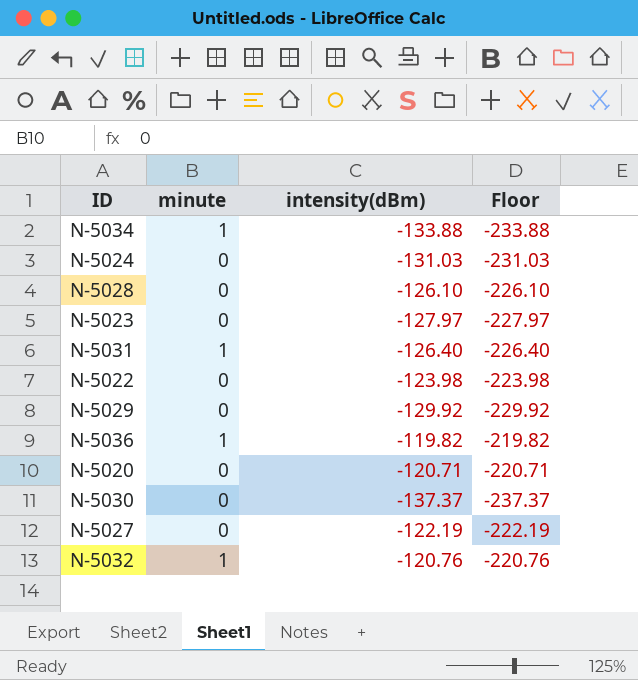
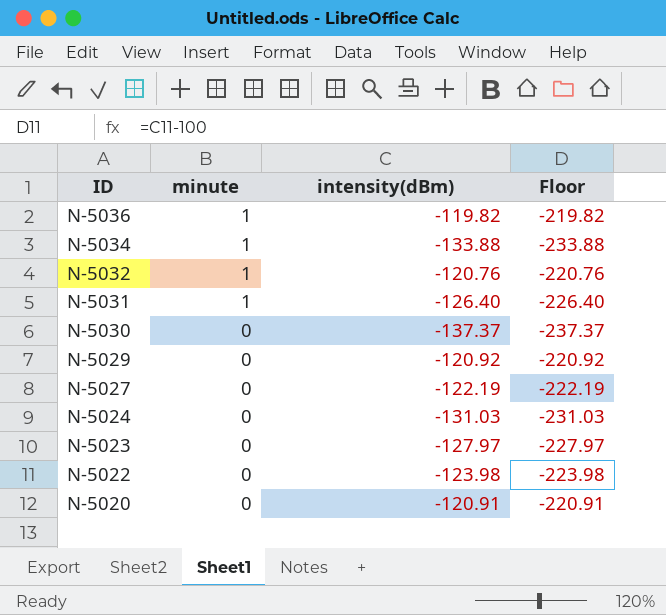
row order: none -> ID descending
row N-5028: 0 | -126.10 | -226.10 -> none
N-5029 | intensity(dBm): -129.92 -> -120.92
N-5029 | Floor: -229.92 -> -220.92
N-5020 | intensity(dBm): -120.71 -> -120.91
N-5020 | Floor: -220.71 -> -220.91

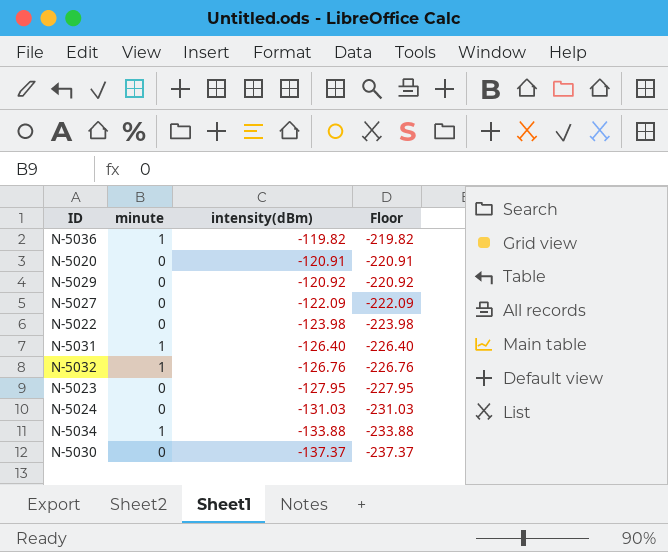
row order: ID descending -> intensity(dBm) descending
N-5027 | intensity(dBm): -122.19 -> -122.09
N-5027 | Floor: -222.19 -> -222.09
N-5032 | intensity(dBm): -120.76 -> -126.76
N-5032 | Floor: -220.76 -> -226.76
N-5023 | intensity(dBm): -127.97 -> -127.95
N-5023 | Floor: -227.97 -> -227.95

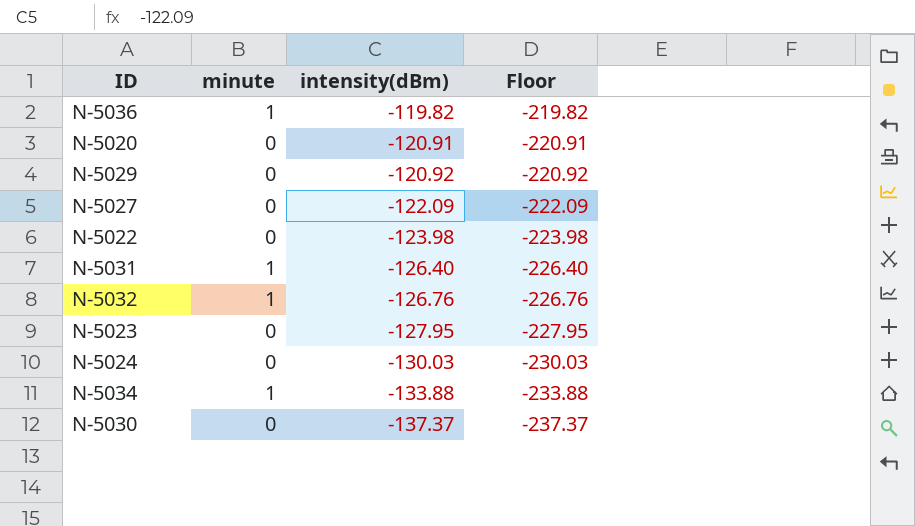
N-5024 | intensity(dBm): -131.03 -> -130.03
N-5024 | Floor: -231.03 -> -230.03

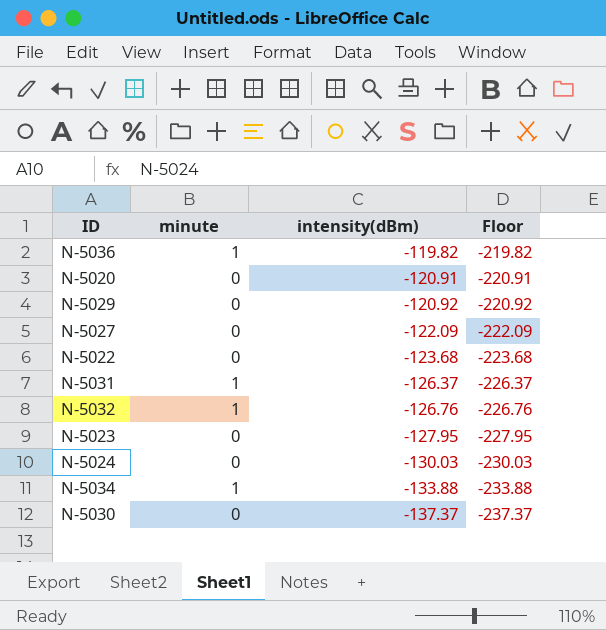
N-5022 | intensity(dBm): -123.98 -> -123.68
N-5022 | Floor: -223.98 -> -223.68
N-5031 | intensity(dBm): -126.40 -> -126.37
N-5031 | Floor: -226.40 -> -226.37

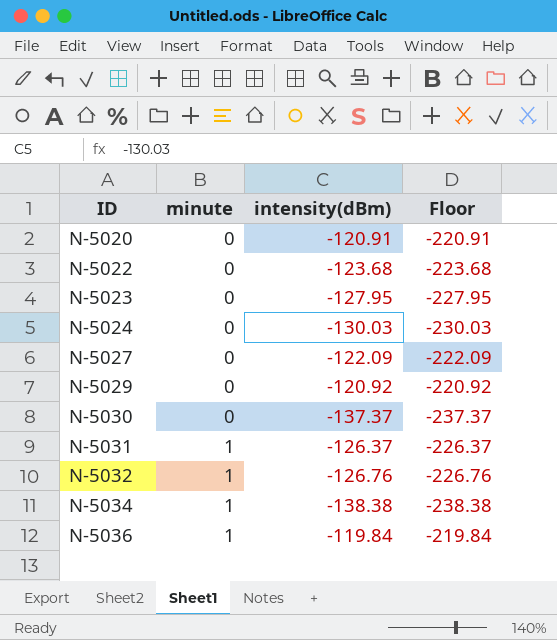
row order: intensity(dBm) descending -> ID ascending
N-5034 | intensity(dBm): -133.88 -> -138.38
N-5034 | Floor: -233.88 -> -238.38
N-5036 | intensity(dBm): -119.82 -> -119.84
N-5036 | Floor: -219.82 -> -219.84

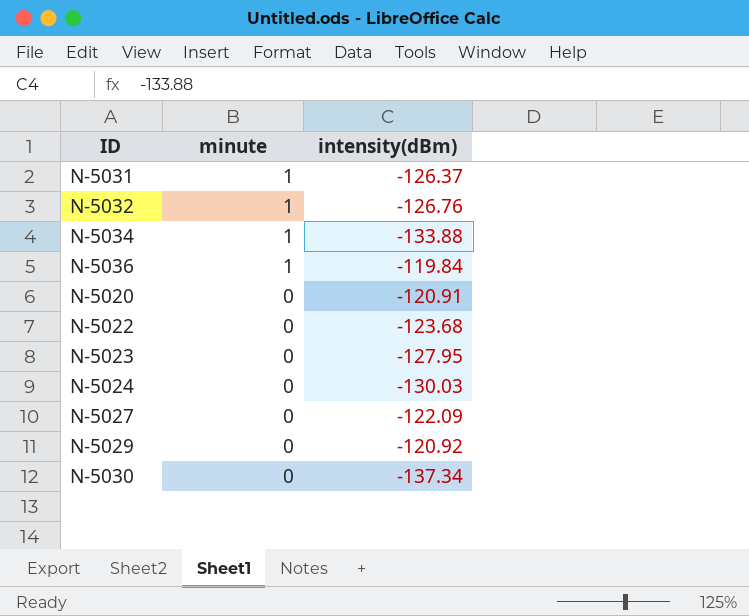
row order: ID ascending -> minute descending
column Floor | formula: [intensity(dBm)] - 100 -> none
N-5034 | intensity(dBm): -138.38 -> -133.88
N-5030 | intensity(dBm): -137.37 -> -137.34

